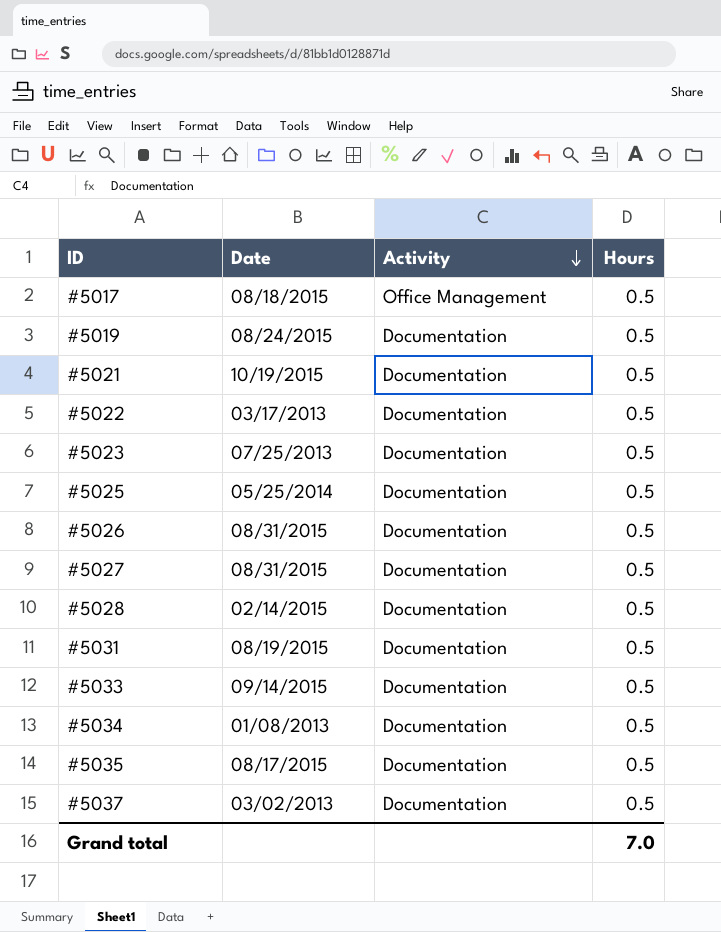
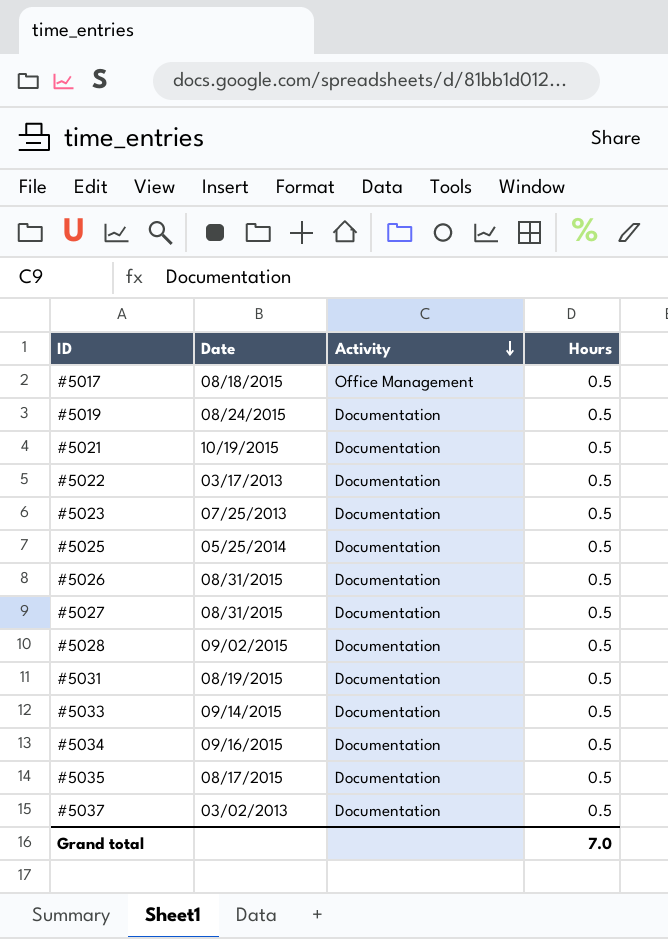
#5028 | Date: 02/14/2015 -> 09/02/2015
#5034 | Date: 01/08/2013 -> 09/16/2015

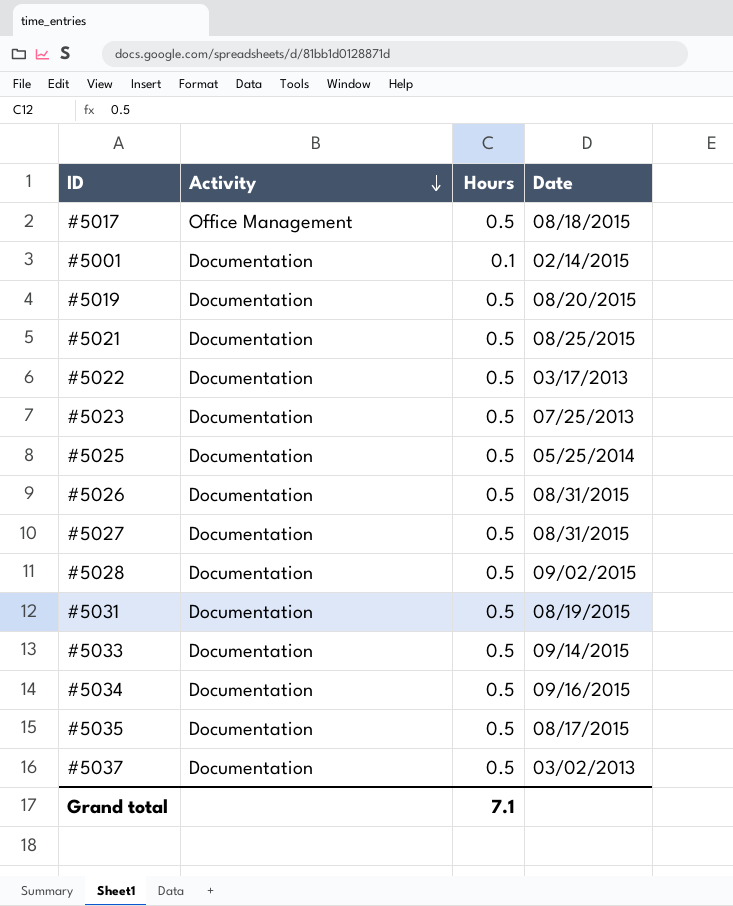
column Date | position: 2 -> 4
row #5001: none -> Documentation | 0.1 | 02/14/2015
#5019 | Date: 08/24/2015 -> 08/20/2015
#5021 | Date: 10/19/2015 -> 08/25/2015
Grand total | Hours: 7.0 -> 7.1

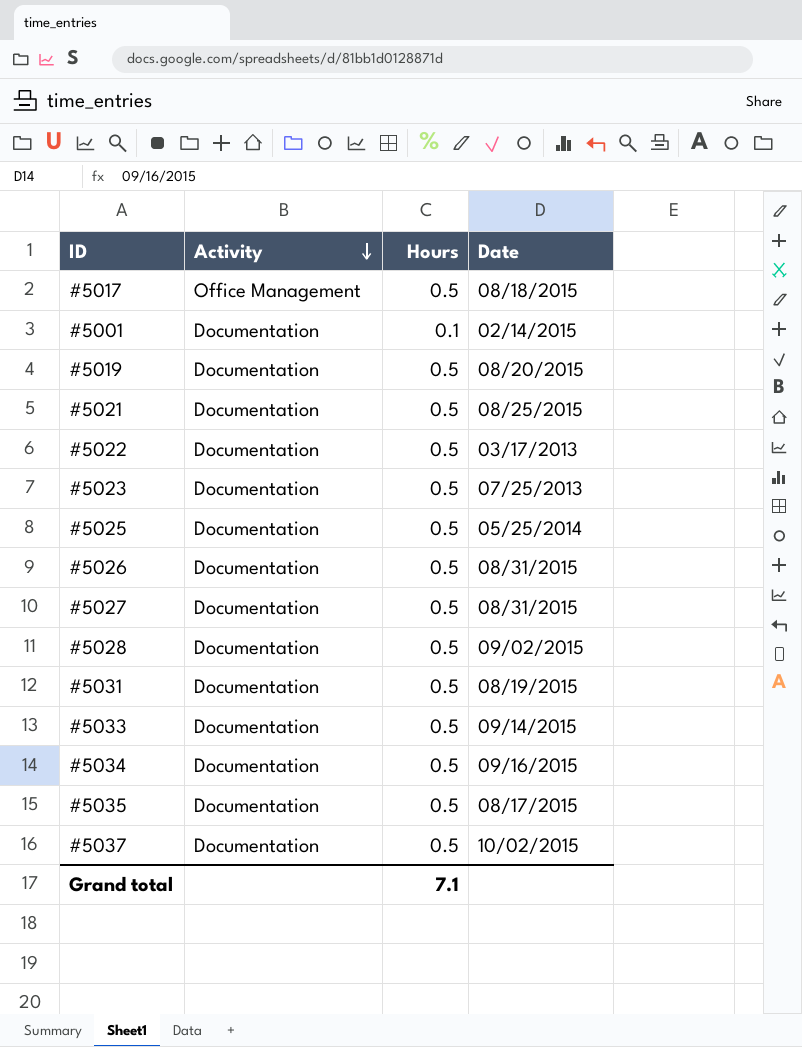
#5037 | Date: 03/02/2013 -> 10/02/2015

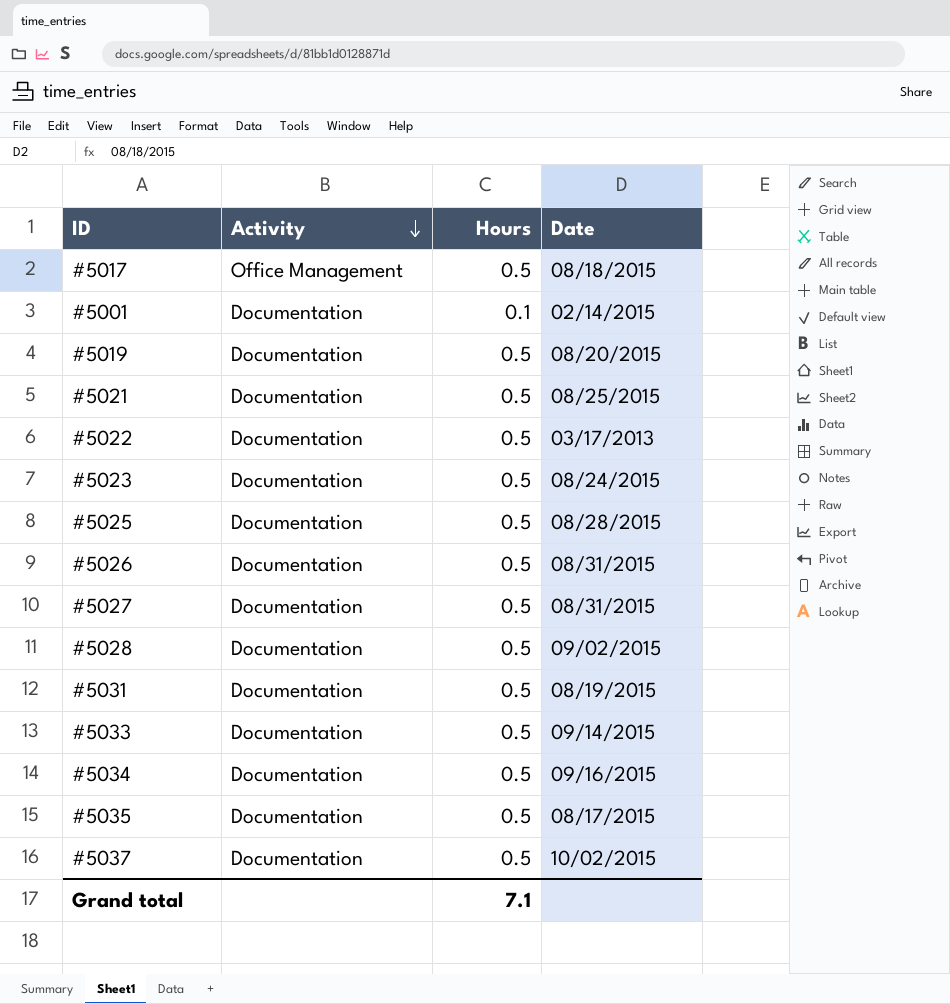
#5023 | Date: 07/25/2013 -> 08/24/2015
#5025 | Date: 05/25/2014 -> 08/28/2015

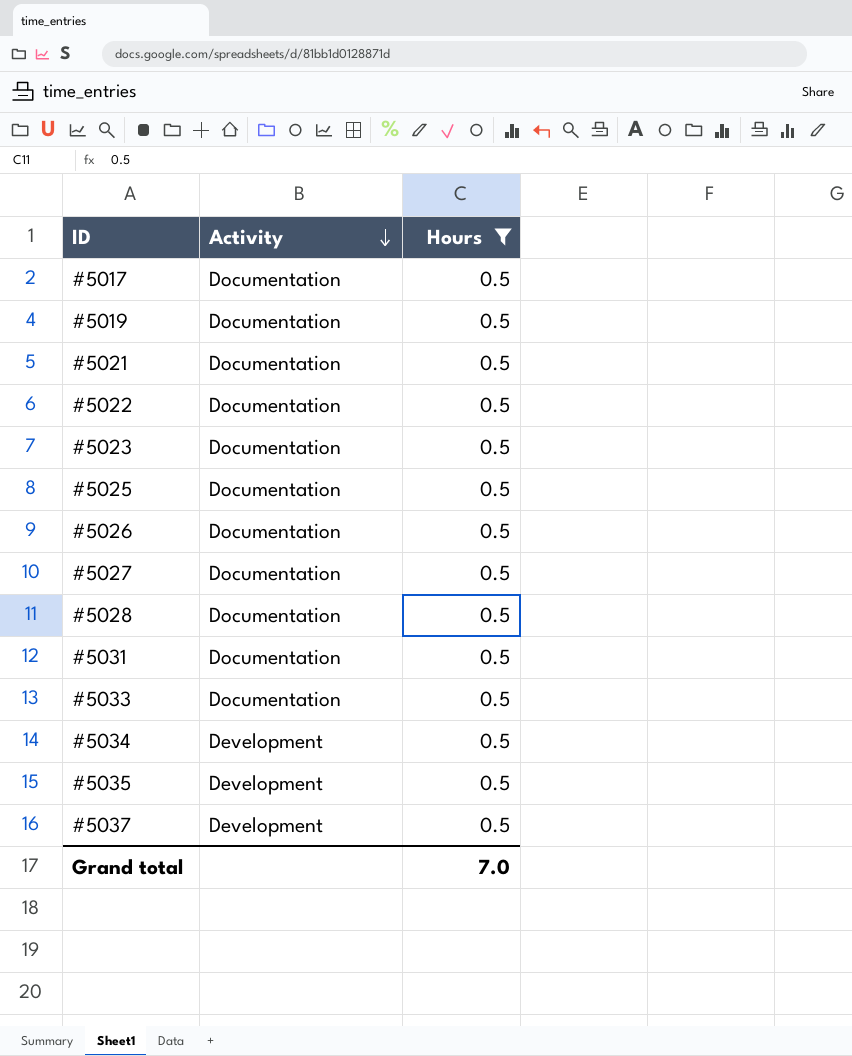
filter: none -> Hours = 0.5
column Date | position: 4 -> none
#5017 | Activity: Office Management -> Documentation
#5034 | Activity: Documentation -> Development
#5035 | Activity: Documentation -> Development
#5037 | Activity: Documentation -> Development
Grand total | Hours: 7.1 -> 7.0

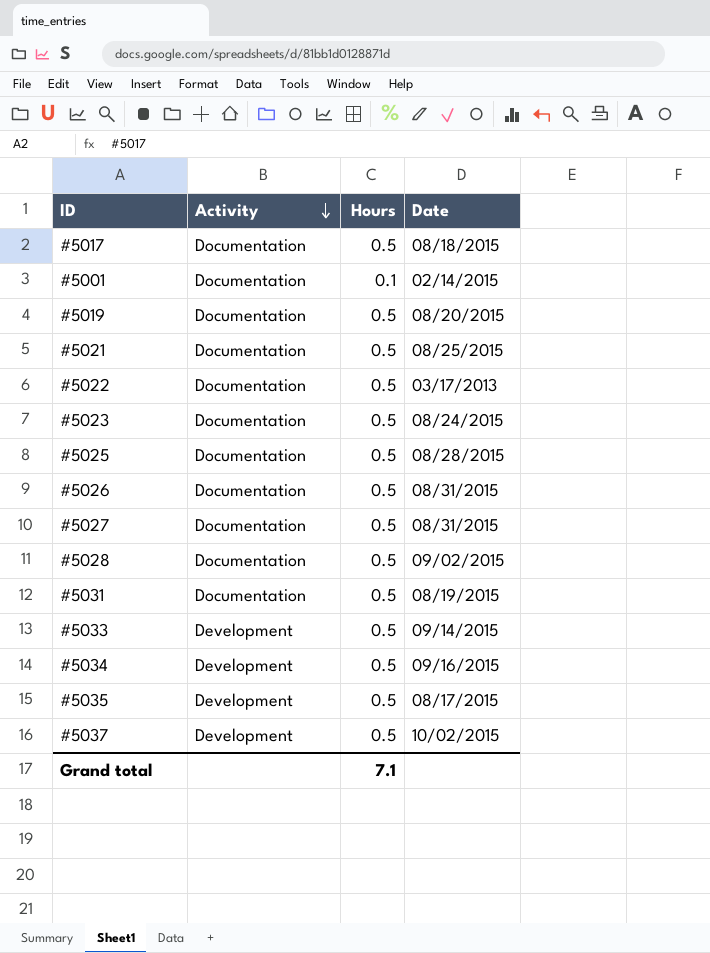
filter: Hours = 0.5 -> none
column Date | position: none -> 4
#5033 | Activity: Documentation -> Development
Grand total | Hours: 7.0 -> 7.1

